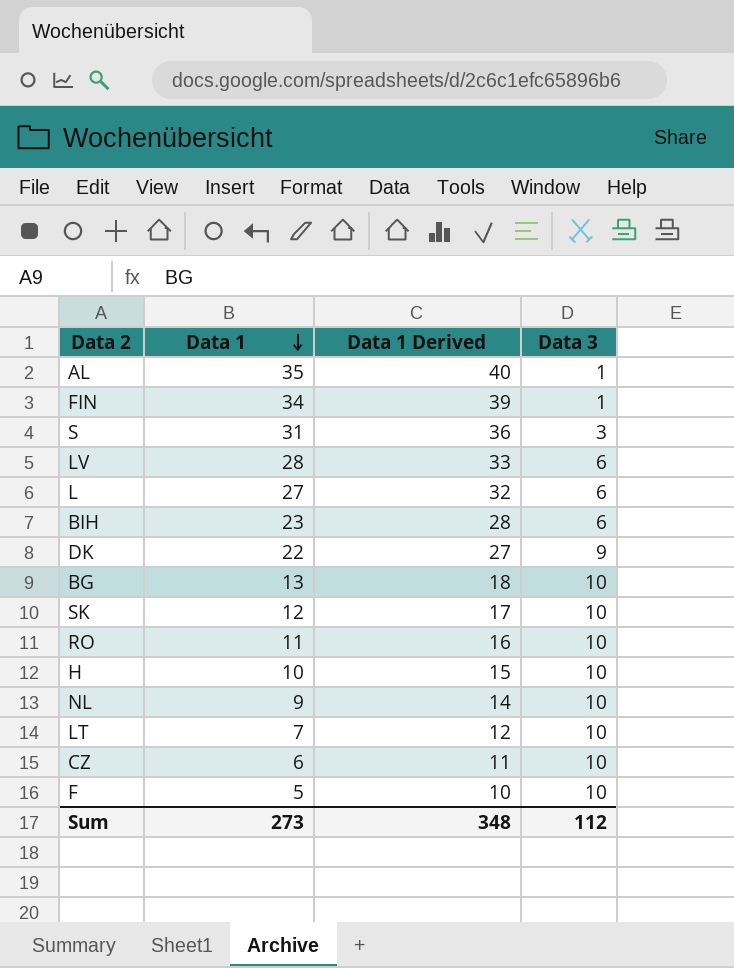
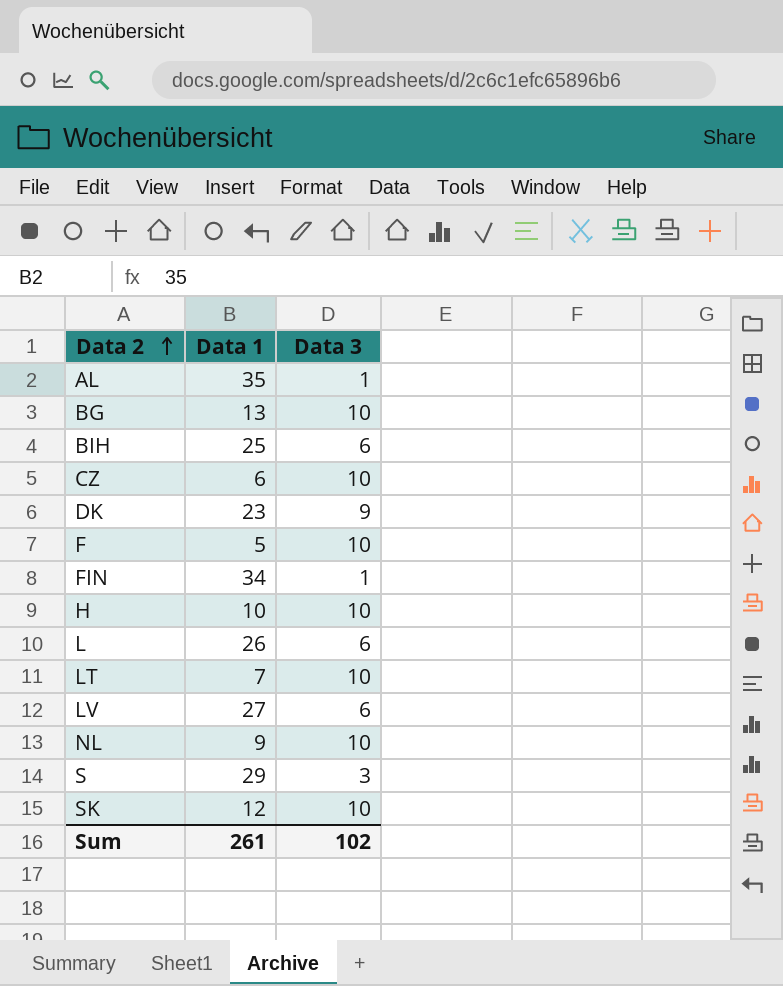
row order: Data 1 descending -> Data 2 ascending
column Data 1 Derived | formula: [Data 1] + 5 -> none
row RO: 11 | 16 | 10 -> none
BIH | Data 1: 23 -> 25
DK | Data 1: 22 -> 23
L | Data 1: 27 -> 26
LV | Data 1: 28 -> 27
S | Data 1: 31 -> 29
Sum | Data 1: 273 -> 261
Sum | Data 3: 112 -> 102

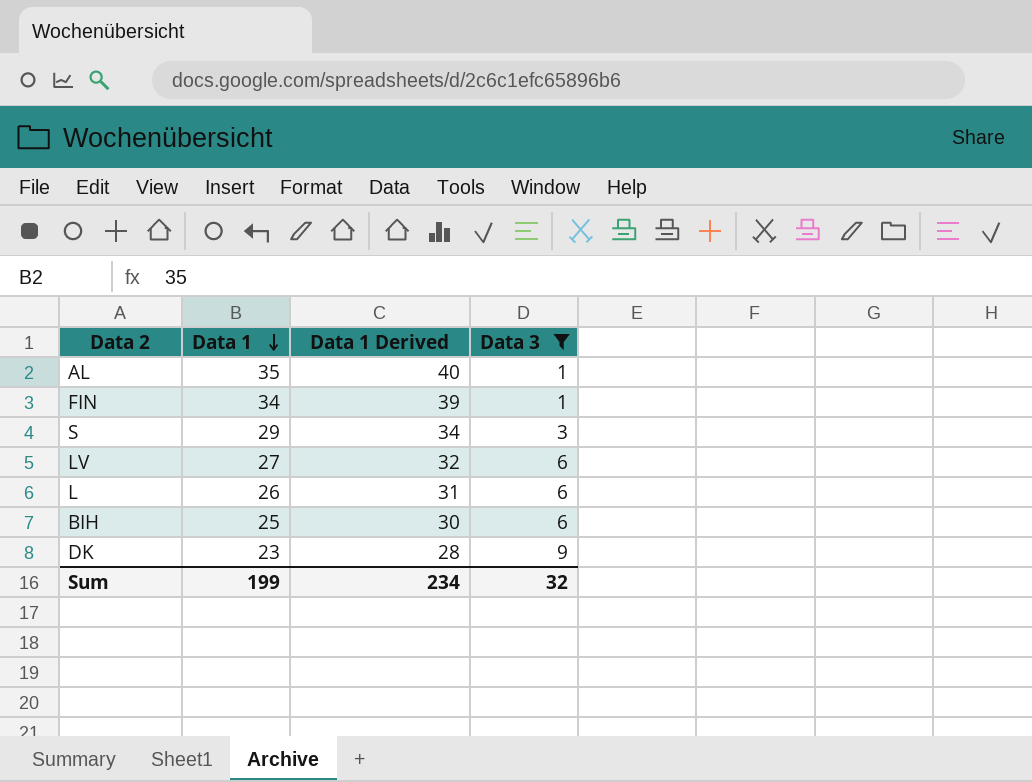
filter: none -> Data 3 != 10
row order: Data 2 ascending -> Data 1 descending
column Data 1 Derived | formula: none -> [Data 1] + 5
Sum | Data 1: 261 -> 199
Sum | Data 3: 102 -> 32

